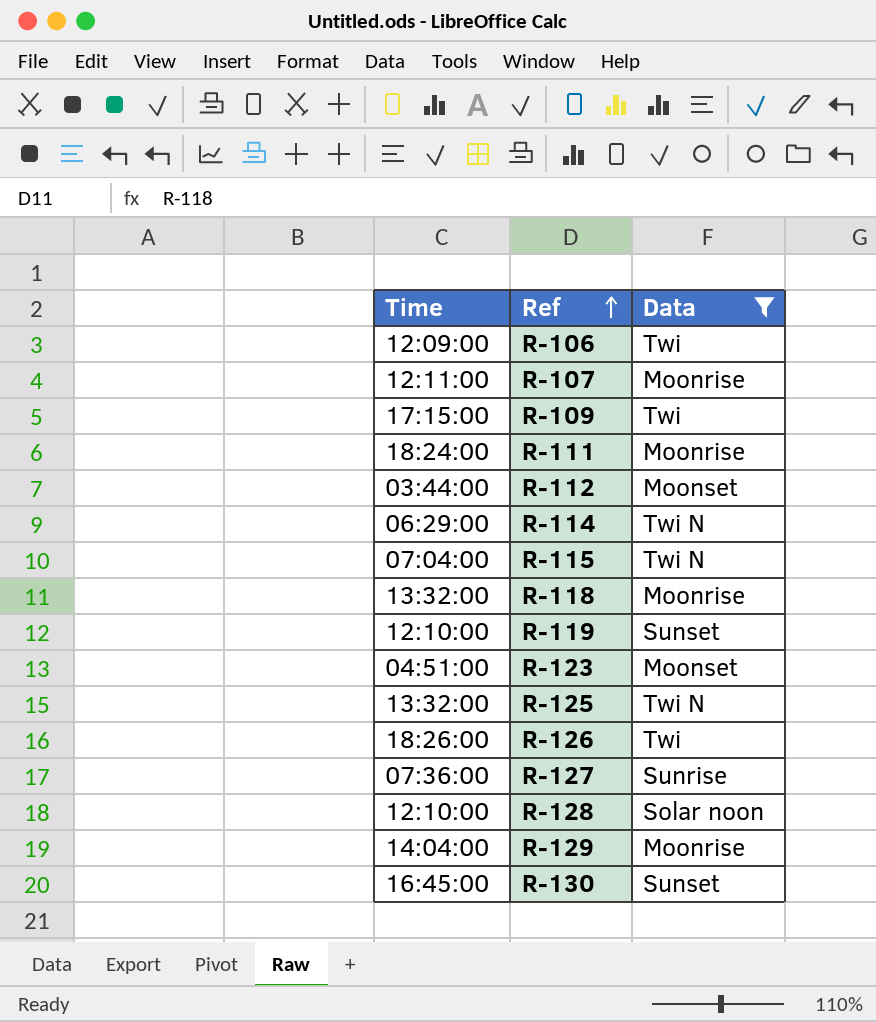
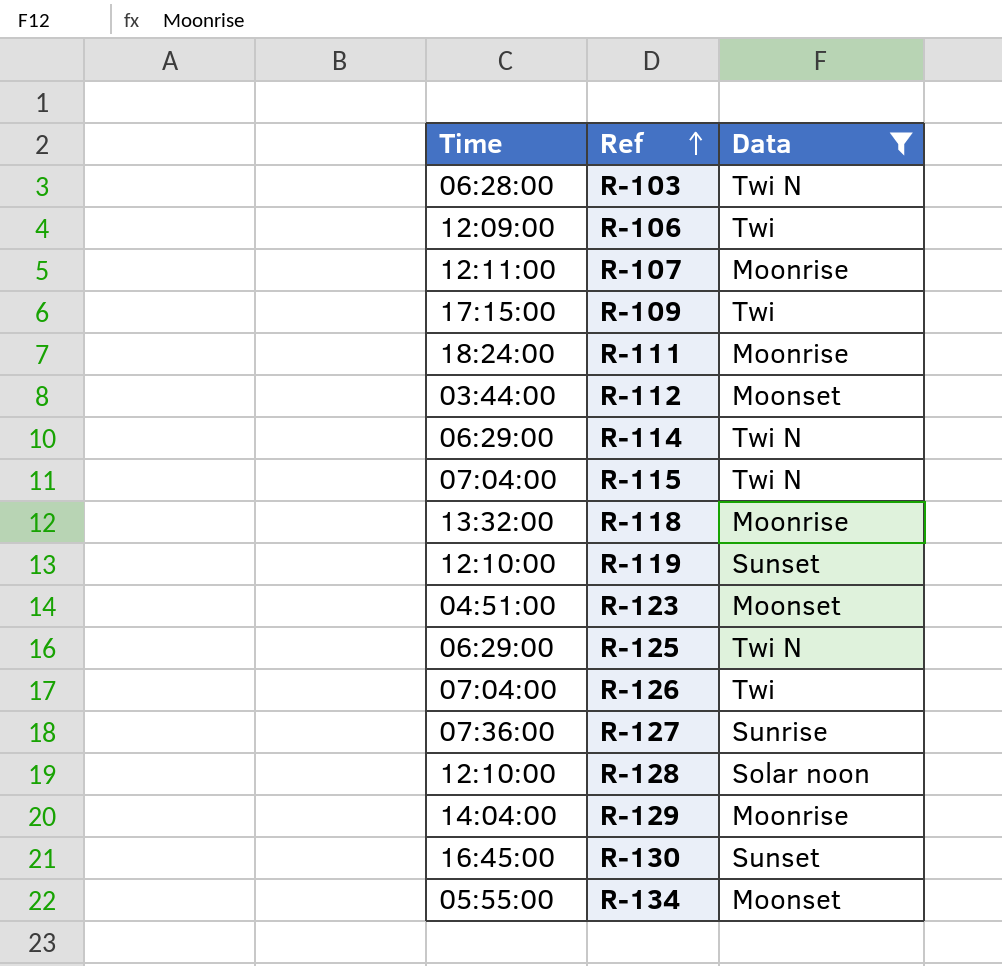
row R-103: none -> 06:28:00 | Twi N
R-125 | Time: 13:32:00 -> 06:29:00
R-126 | Time: 18:26:00 -> 07:04:00
row R-134: none -> 05:55:00 | Moonset

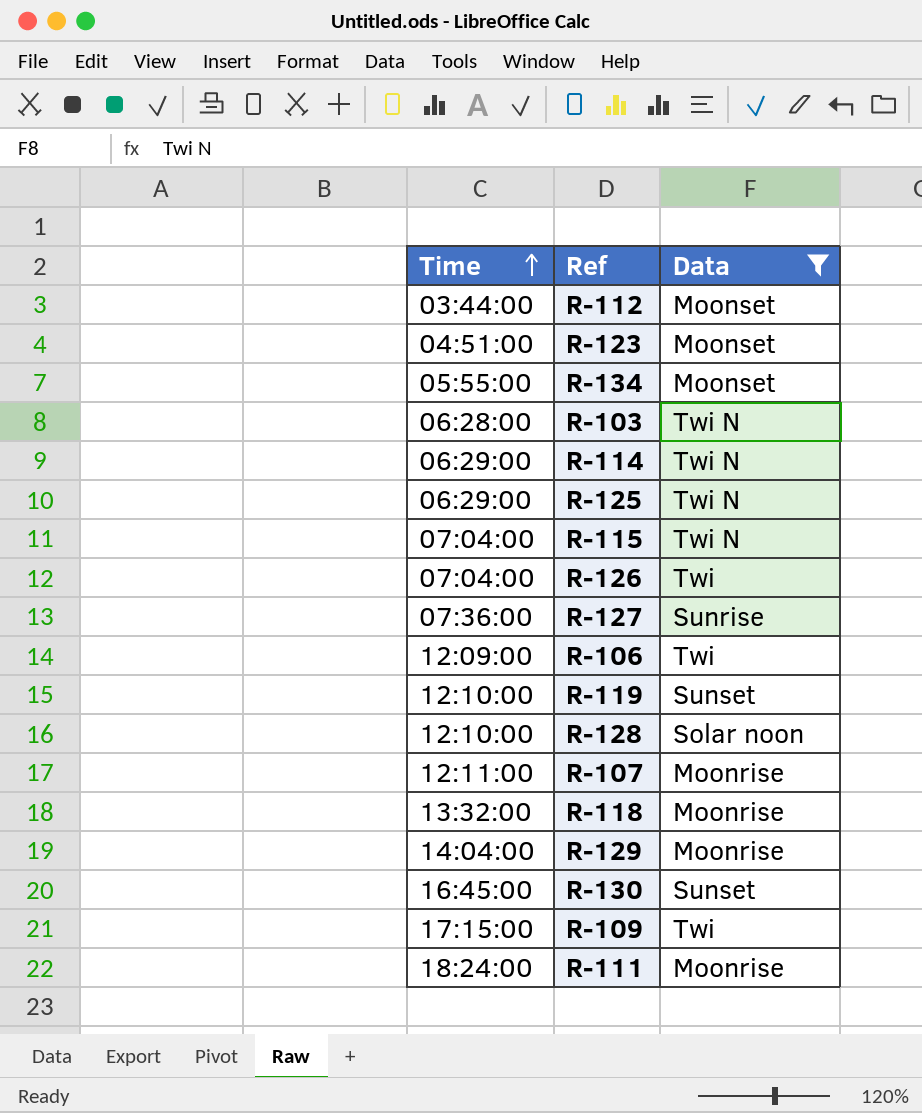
row order: Ref ascending -> Time ascending

